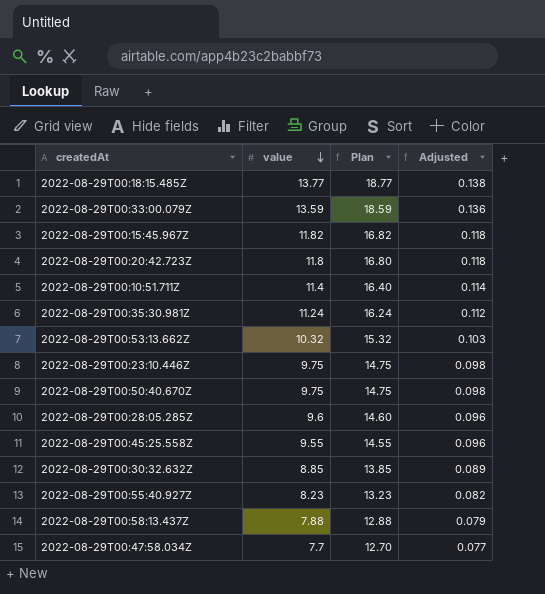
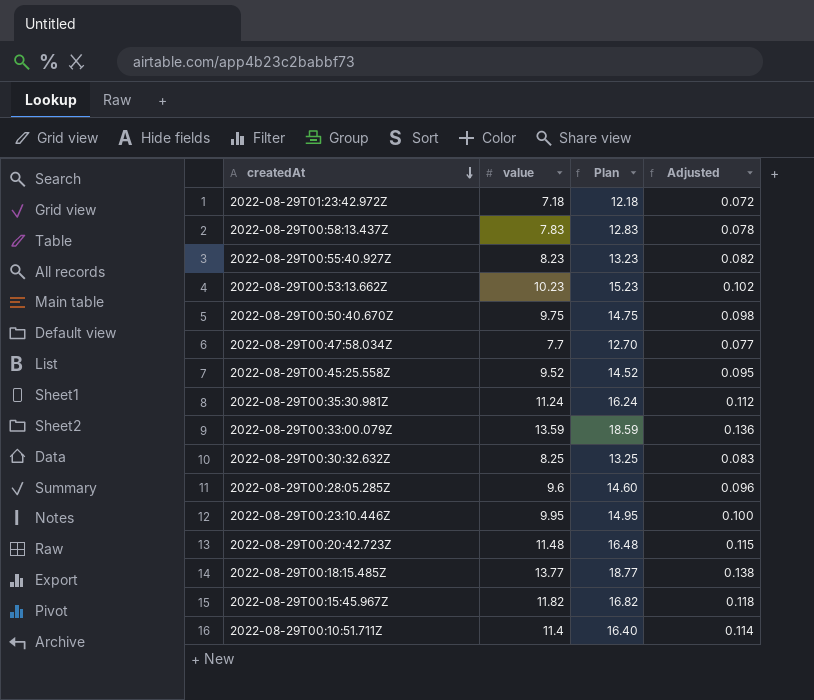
row order: value descending -> createdAt descending
row 2022-08-29T01:23:42.972Z: none -> 7.18 | 12.18 | 0.072
2022-08-29T00:58:13.437Z | value: 7.88 -> 7.83
2022-08-29T00:58:13.437Z | Plan: 12.88 -> 12.83
2022-08-29T00:58:13.437Z | Adjusted: 0.079 -> 0.078
2022-08-29T00:53:13.662Z | value: 10.32 -> 10.23
2022-08-29T00:53:13.662Z | Plan: 15.32 -> 15.23
2022-08-29T00:53:13.662Z | Adjusted: 0.103 -> 0.102
2022-08-29T00:45:25.558Z | value: 9.55 -> 9.52
2022-08-29T00:45:25.558Z | Plan: 14.55 -> 14.52
2022-08-29T00:45:25.558Z | Adjusted: 0.096 -> 0.095
2022-08-29T00:30:32.632Z | value: 8.85 -> 8.25
2022-08-29T00:30:32.632Z | Plan: 13.85 -> 13.25
2022-08-29T00:30:32.632Z | Adjusted: 0.089 -> 0.083
2022-08-29T00:23:10.446Z | value: 9.75 -> 9.95
2022-08-29T00:23:10.446Z | Plan: 14.75 -> 14.95
2022-08-29T00:23:10.446Z | Adjusted: 0.098 -> 0.100
2022-08-29T00:20:42.723Z | value: 11.8 -> 11.48
2022-08-29T00:20:42.723Z | Plan: 16.80 -> 16.48
2022-08-29T00:20:42.723Z | Adjusted: 0.118 -> 0.115

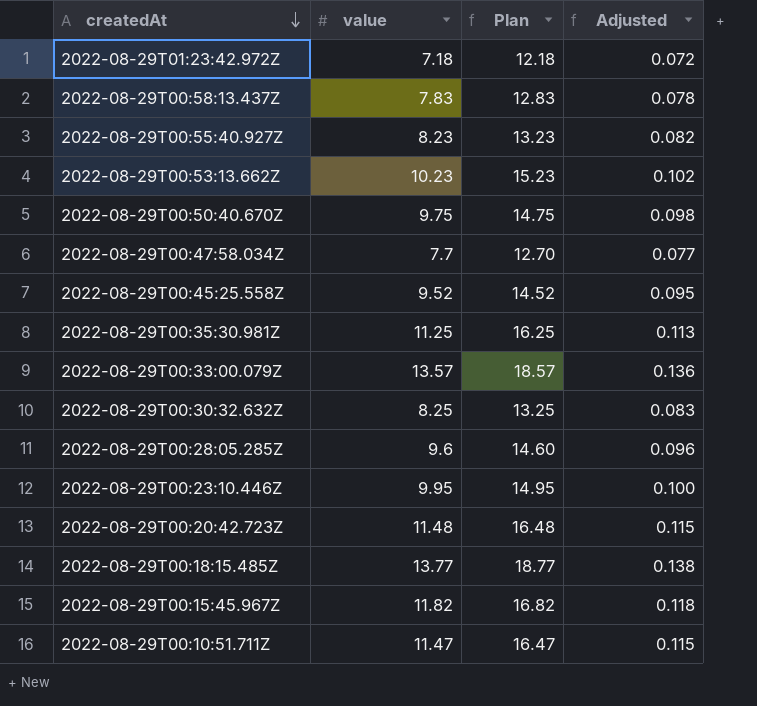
2022-08-29T00:35:30.981Z | value: 11.24 -> 11.25
2022-08-29T00:35:30.981Z | Plan: 16.24 -> 16.25
2022-08-29T00:35:30.981Z | Adjusted: 0.112 -> 0.113
2022-08-29T00:33:00.079Z | value: 13.59 -> 13.57
2022-08-29T00:33:00.079Z | Plan: 18.59 -> 18.57
2022-08-29T00:10:51.711Z | value: 11.4 -> 11.47
2022-08-29T00:10:51.711Z | Plan: 16.40 -> 16.47
2022-08-29T00:10:51.711Z | Adjusted: 0.114 -> 0.115

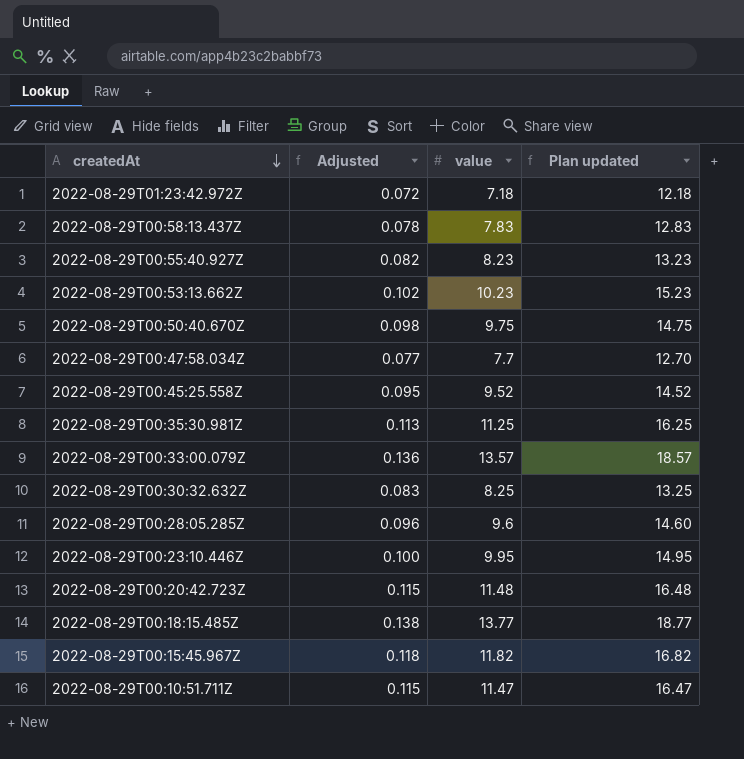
column Adjusted | position: 4 -> 2
column name: Plan -> Plan updated

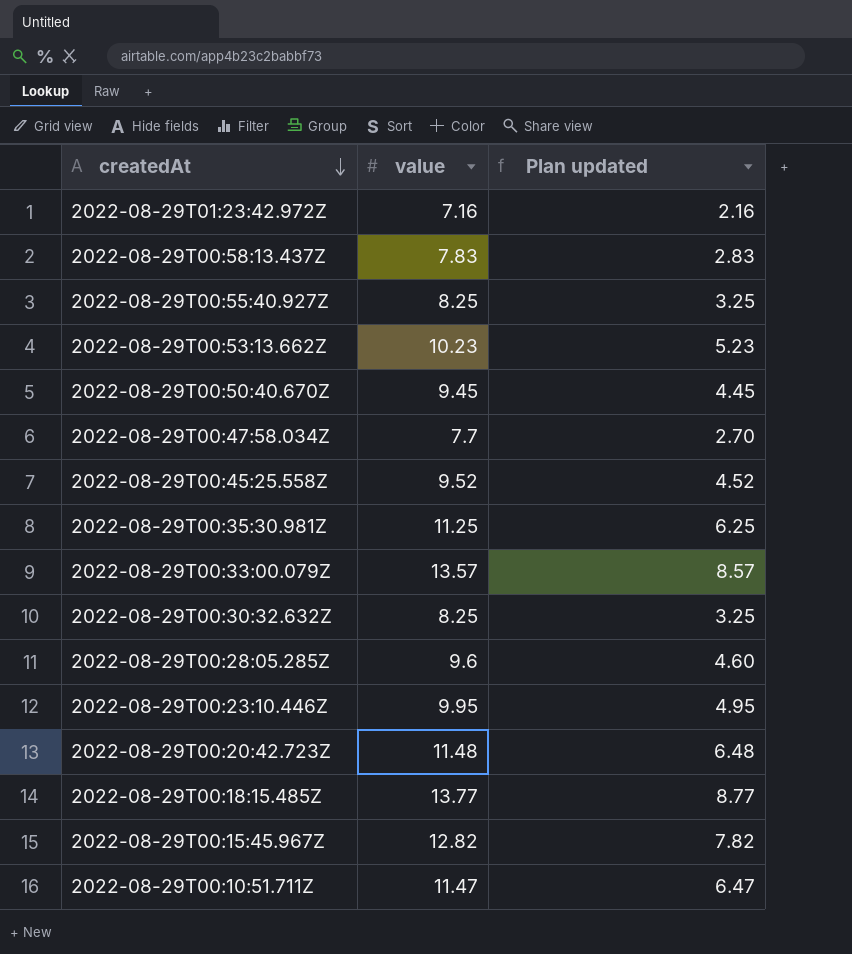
column Adjusted | formula: [value] * 0.01 -> none
column Plan updated | formula: [value] + 5 -> [value] - 5
2022-08-29T01:23:42.972Z | value: 7.18 -> 7.16
2022-08-29T00:55:40.927Z | value: 8.23 -> 8.25
2022-08-29T00:50:40.670Z | value: 9.75 -> 9.45
2022-08-29T00:15:45.967Z | value: 11.82 -> 12.82

